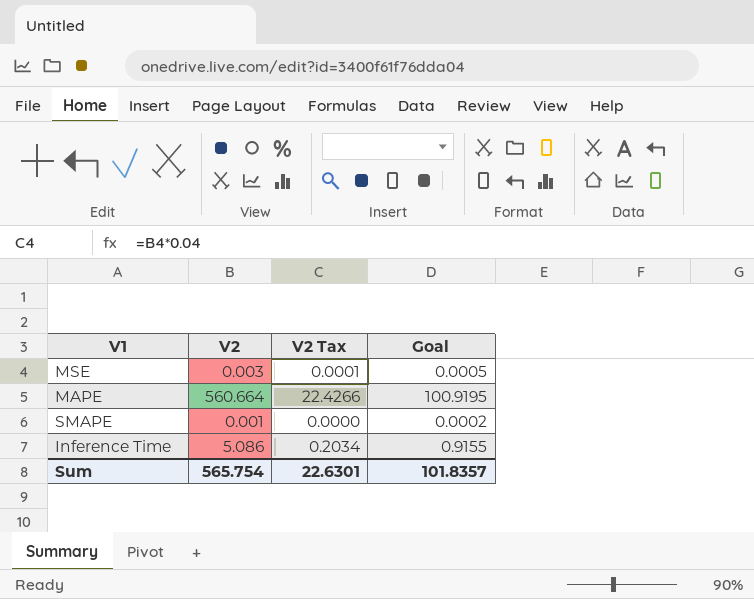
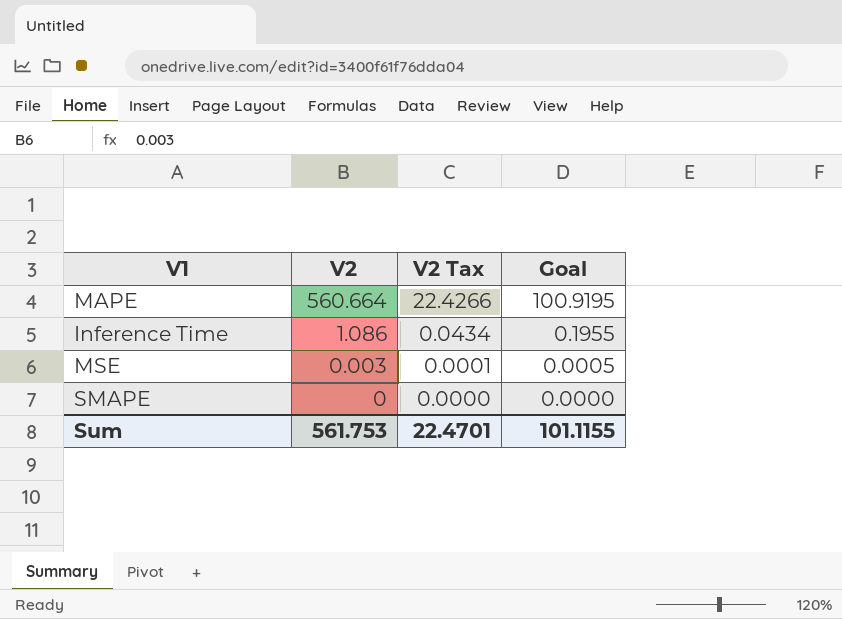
row order: none -> V2 descending
Inference Time | V2: 5.086 -> 1.086
Inference Time | V2 Tax: 0.2034 -> 0.0434
Inference Time | Goal: 0.9155 -> 0.1955
SMAPE | V2: 0.001 -> 0
SMAPE | Goal: 0.0002 -> 0.0000
Sum | V2: 565.754 -> 561.753
Sum | V2 Tax: 22.6301 -> 22.4701
Sum | Goal: 101.8357 -> 101.1155

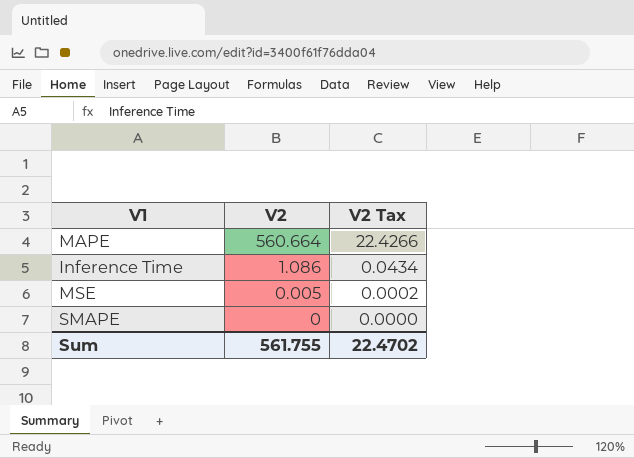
column Goal | formula: [V2] * 0.18 -> none
MSE | V2: 0.003 -> 0.005
MSE | V2 Tax: 0.0001 -> 0.0002
Sum | V2: 561.753 -> 561.755
Sum | V2 Tax: 22.4701 -> 22.4702

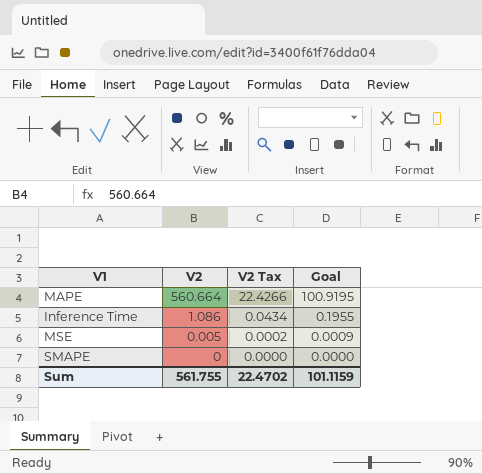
column Goal | formula: none -> [V2] * 0.18

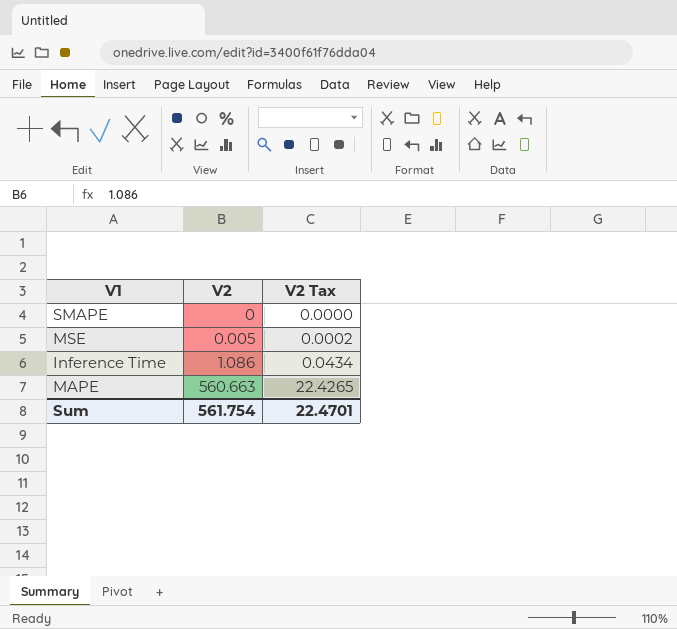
row order: V2 descending -> V2 ascending
column Goal | formula: [V2] * 0.18 -> none
MAPE | V2: 560.664 -> 560.663
MAPE | V2 Tax: 22.4266 -> 22.4265
Sum | V2: 561.755 -> 561.754
Sum | V2 Tax: 22.4702 -> 22.4701

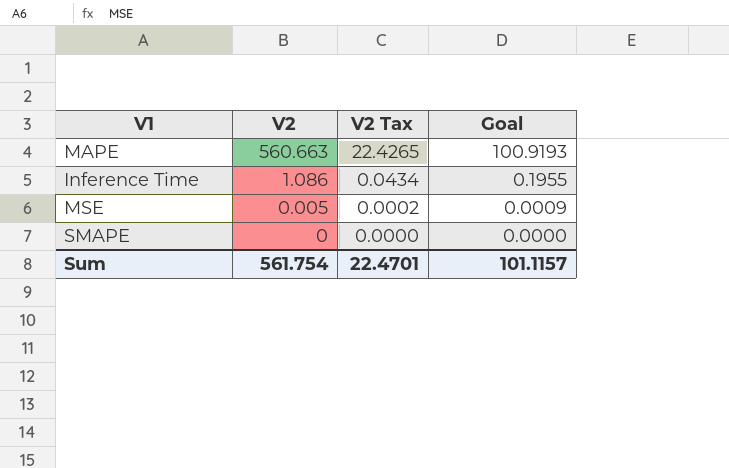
row order: V2 ascending -> V2 descending
column Goal | formula: none -> [V2] * 0.18

